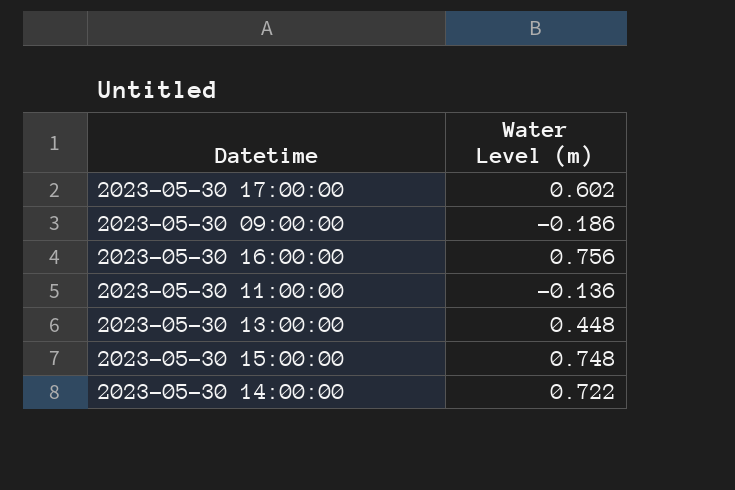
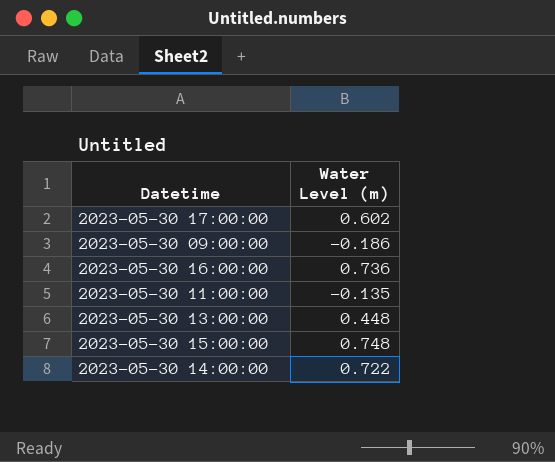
2023-05-30 16:00:00 | Water Level (m): 0.756 -> 0.736
2023-05-30 11:00:00 | Water Level (m): -0.136 -> -0.135

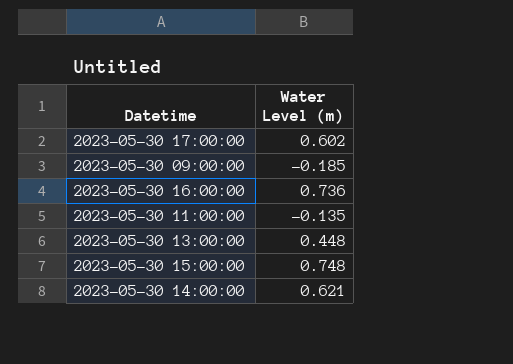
2023-05-30 09:00:00 | Water Level (m): -0.186 -> -0.185
2023-05-30 14:00:00 | Water Level (m): 0.722 -> 0.621

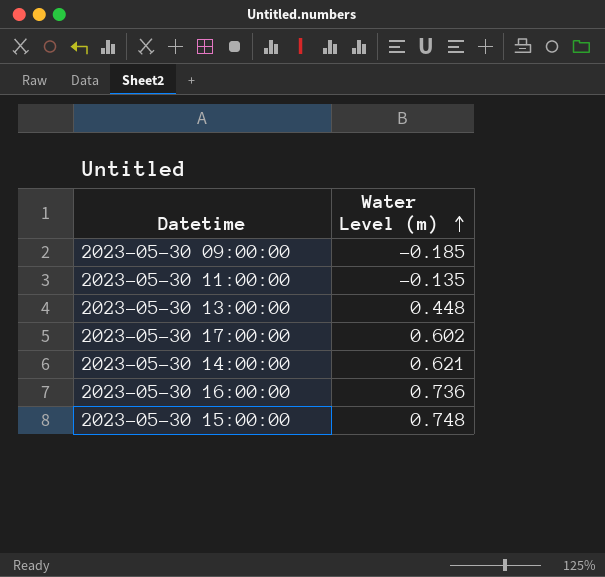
row order: none -> Water Level (m) ascending

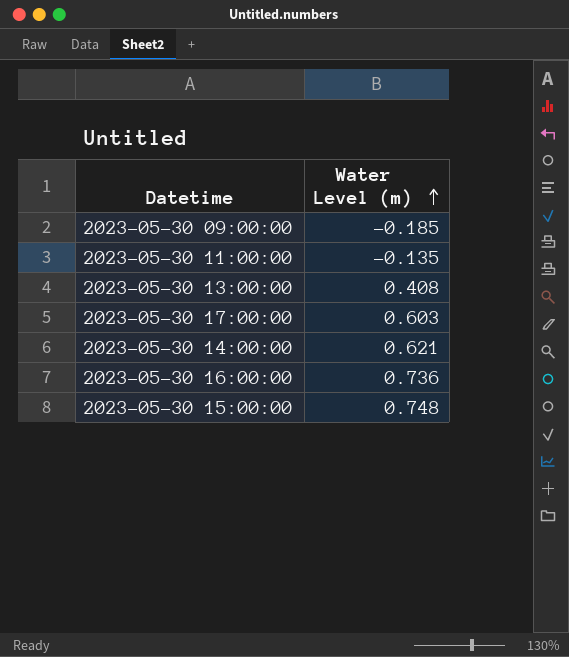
2023-05-30 13:00:00 | Water Level (m): 0.448 -> 0.408
2023-05-30 17:00:00 | Water Level (m): 0.602 -> 0.603

